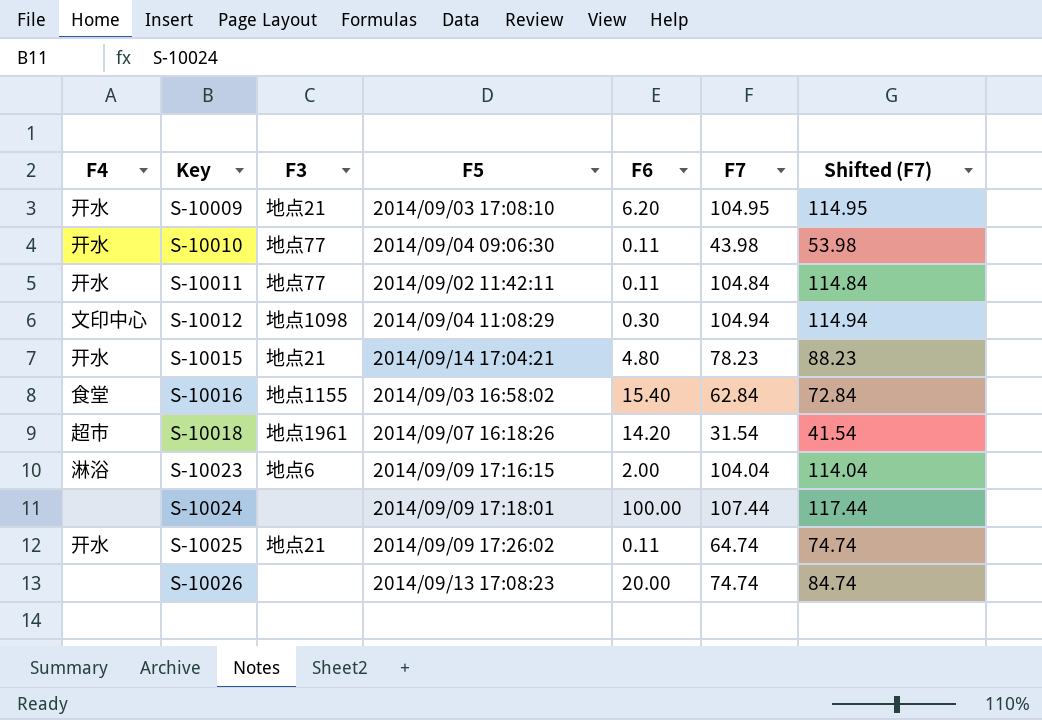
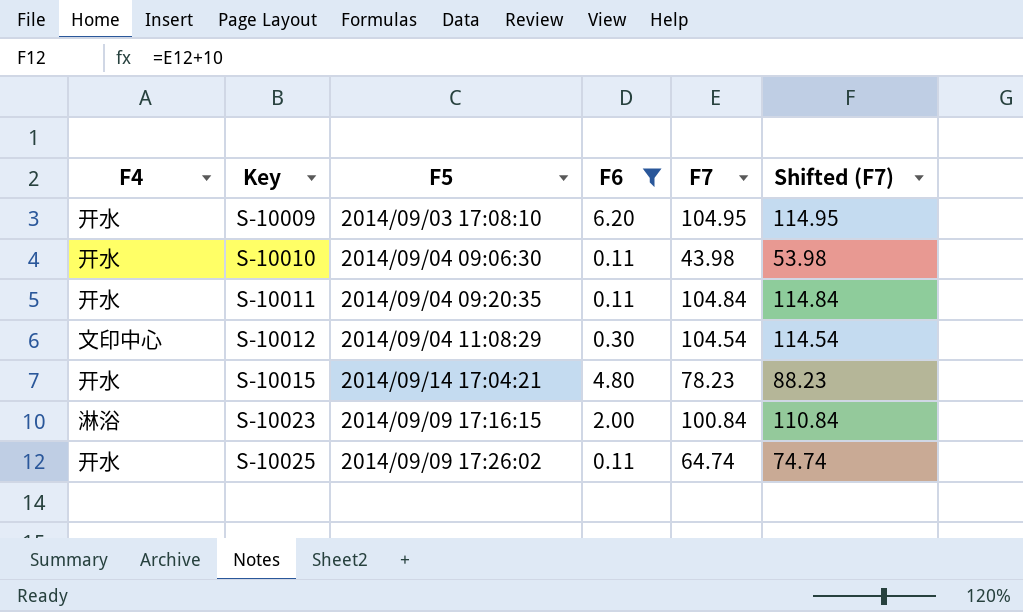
filter: none -> F6 <= 6.20
column F3 | position: 3 -> none
S-10011 | F5: 2014/09/02 11:42:11 -> 2014/09/04 09:20:35
S-10012 | F7: 104.94 -> 104.54
S-10012 | Shifted (F7): 114.94 -> 114.54
S-10023 | F7: 104.04 -> 100.84
S-10023 | Shifted (F7): 114.04 -> 110.84

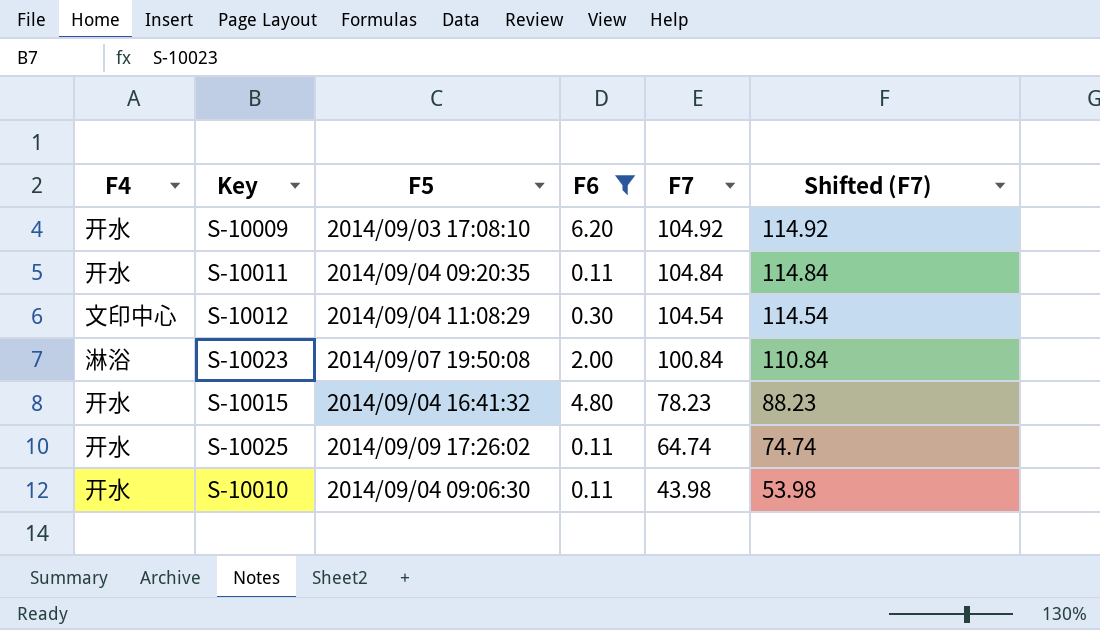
row order: Key ascending -> F7 descending
S-10009 | F7: 104.95 -> 104.92
S-10009 | Shifted (F7): 114.95 -> 114.92
S-10023 | F5: 2014/09/09 17:16:15 -> 2014/09/07 19:50:08
S-10015 | F5: 2014/09/14 17:04:21 -> 2014/09/04 16:41:32

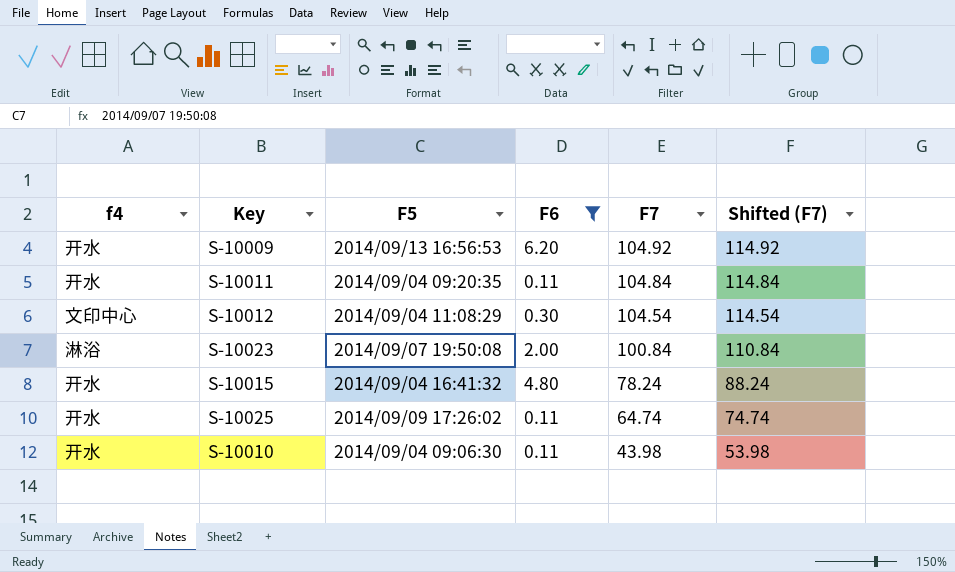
column name: F4 -> f4
S-10009 | F5: 2014/09/03 17:08:10 -> 2014/09/13 16:56:53
S-10015 | F7: 78.23 -> 78.24
S-10015 | Shifted (F7): 88.23 -> 88.24

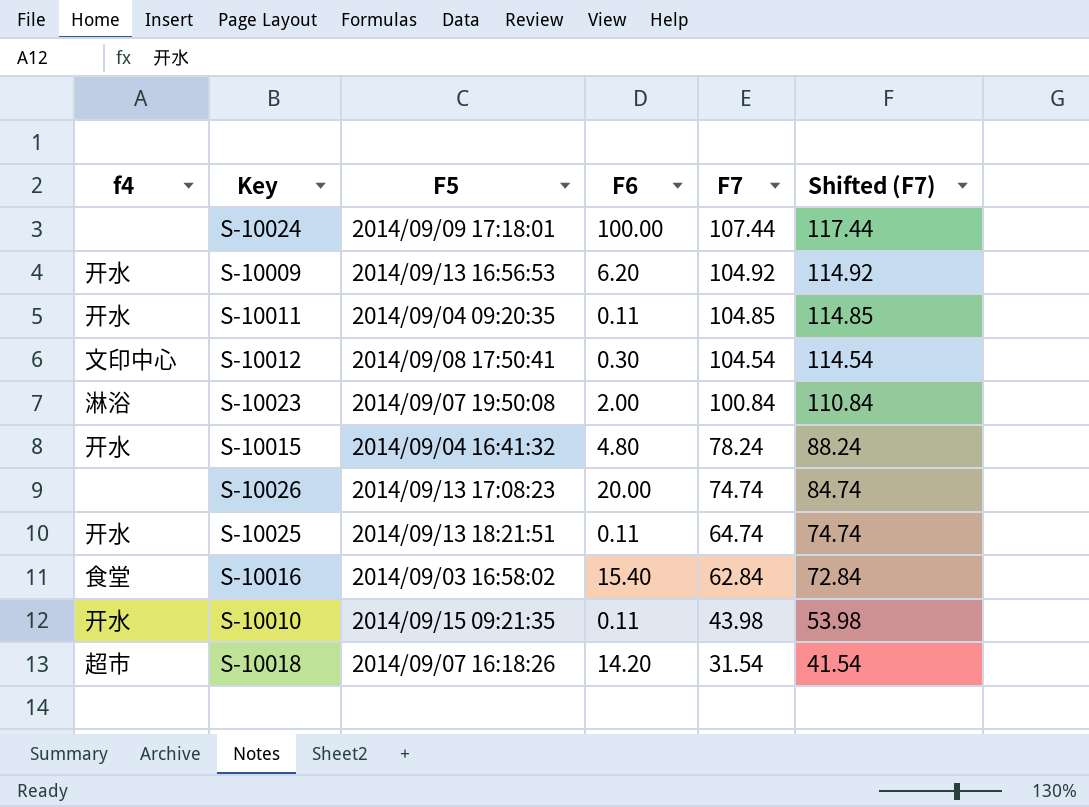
filter: F6 <= 6.20 -> none
S-10011 | F7: 104.84 -> 104.85
S-10011 | Shifted (F7): 114.84 -> 114.85
S-10012 | F5: 2014/09/04 11:08:29 -> 2014/09/08 17:50:41
S-10025 | F5: 2014/09/09 17:26:02 -> 2014/09/13 18:21:51
S-10010 | F5: 2014/09/04 09:06:30 -> 2014/09/15 09:21:35

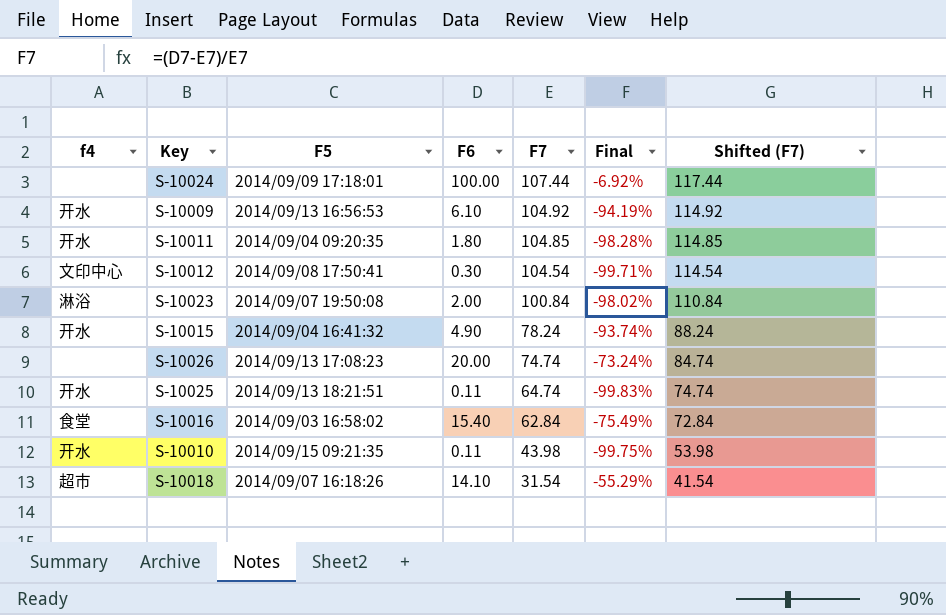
column Final | formula: none -> ([F6] - [F7]) / [F7]
S-10009 | F6: 6.20 -> 6.10
S-10011 | F6: 0.11 -> 1.80
S-10015 | F6: 4.80 -> 4.90
S-10018 | F6: 14.20 -> 14.10

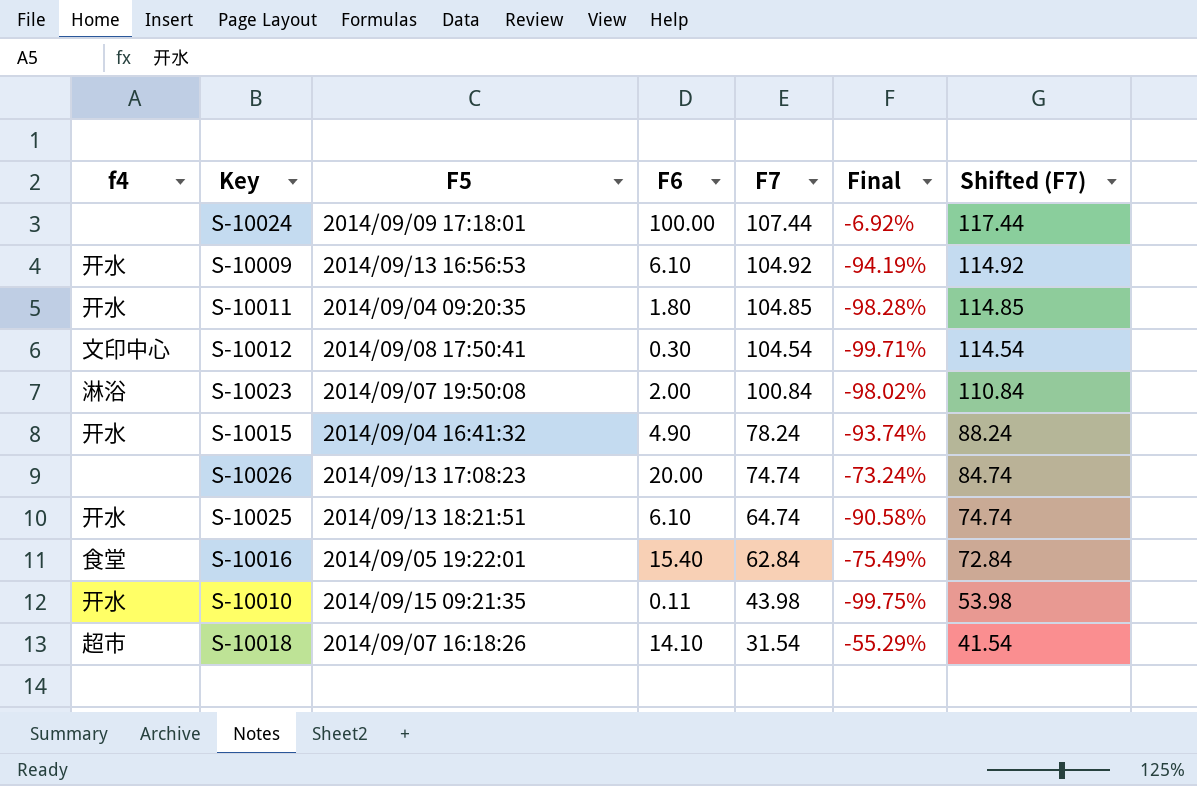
S-10025 | F6: 0.11 -> 6.10
S-10025 | Final: -99.83% -> -90.58%
S-10016 | F5: 2014/09/03 16:58:02 -> 2014/09/05 19:22:01

